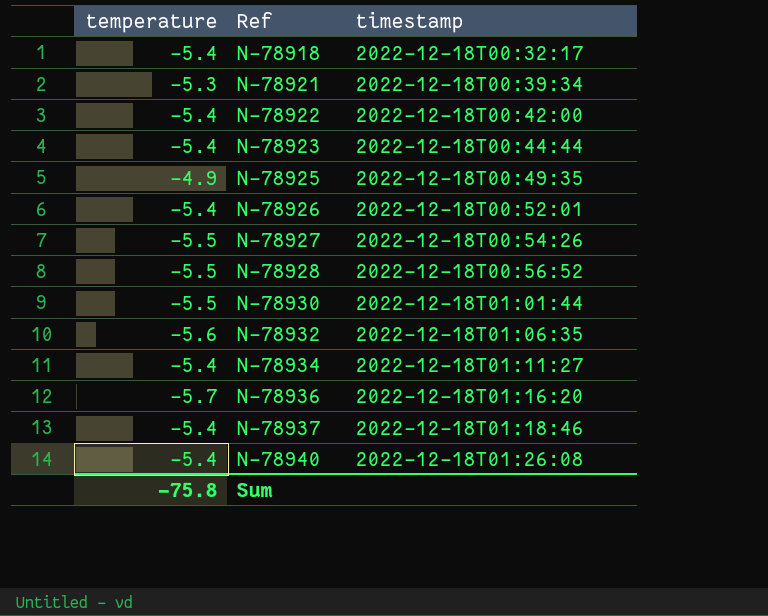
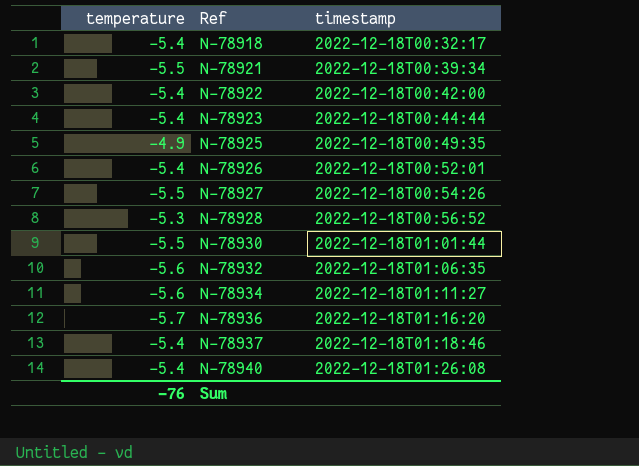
N-78921 | temperature: -5.3 -> -5.5
N-78928 | temperature: -5.5 -> -5.3
N-78934 | temperature: -5.4 -> -5.6
Sum | temperature: -75.8 -> -76

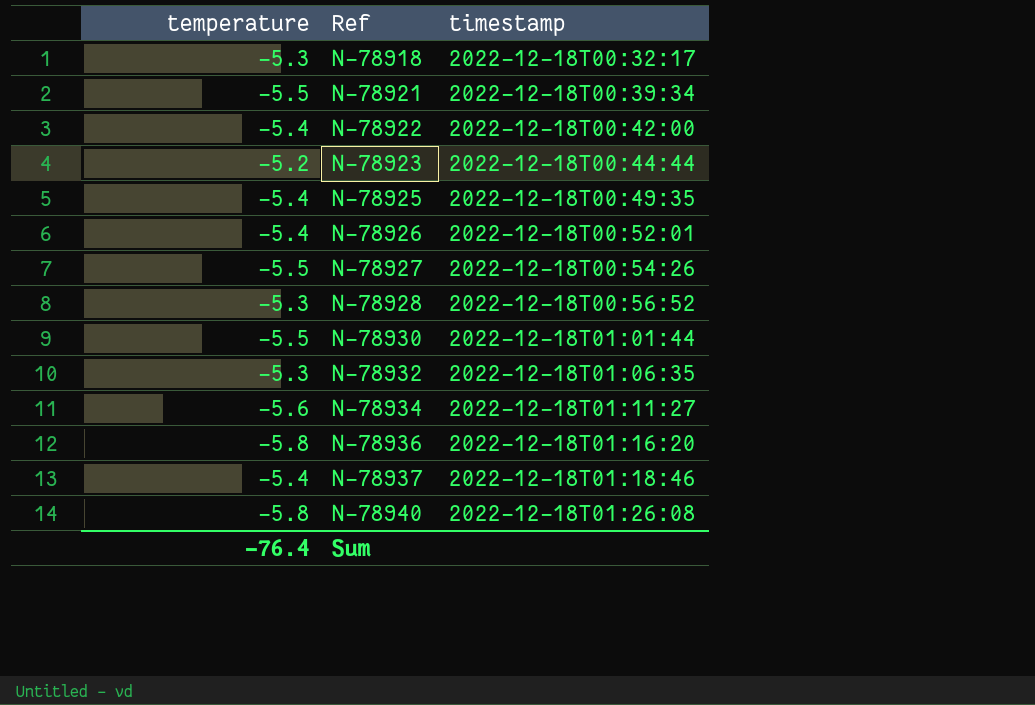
N-78918 | temperature: -5.4 -> -5.3
N-78923 | temperature: -5.4 -> -5.2
N-78925 | temperature: -4.9 -> -5.4
N-78932 | temperature: -5.6 -> -5.3
N-78936 | temperature: -5.7 -> -5.8
N-78940 | temperature: -5.4 -> -5.8
Sum | temperature: -76 -> -76.4

